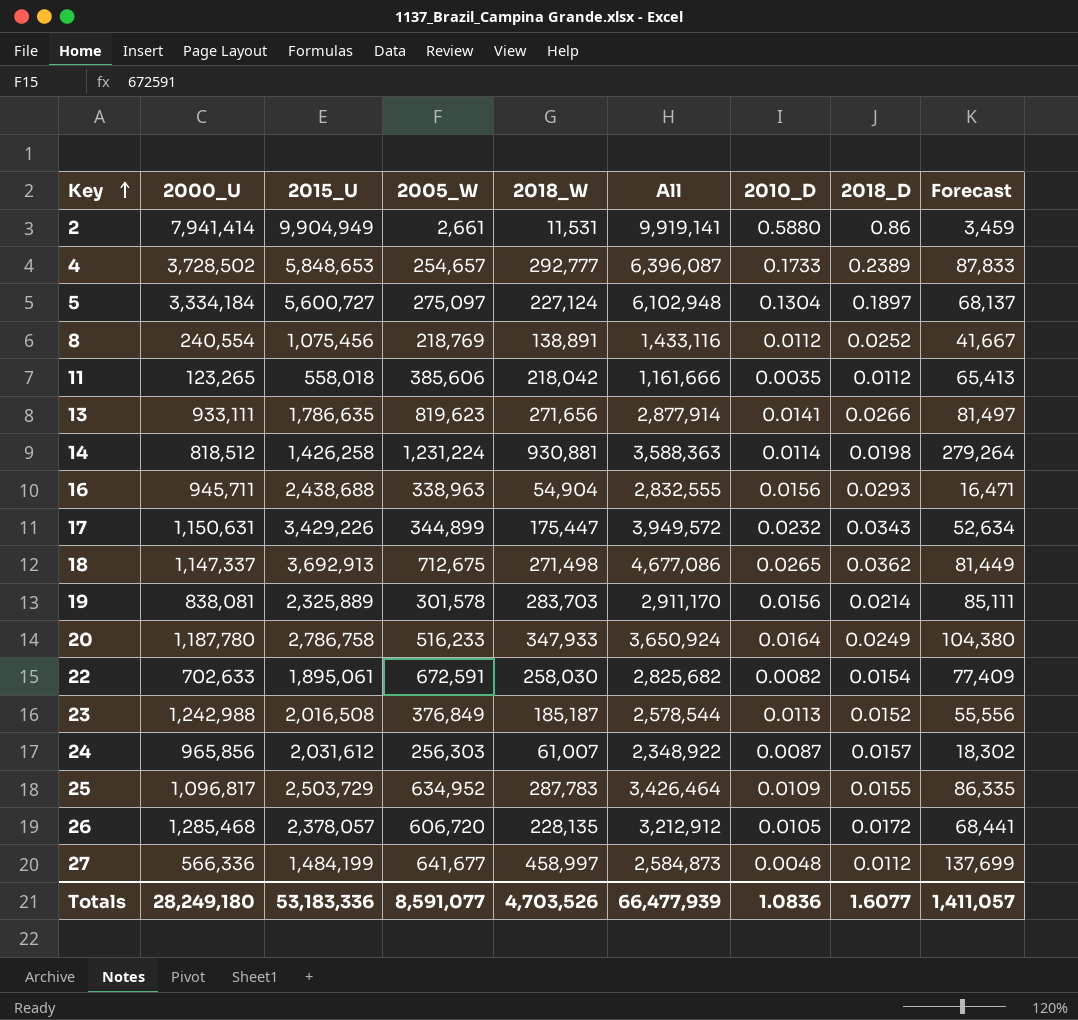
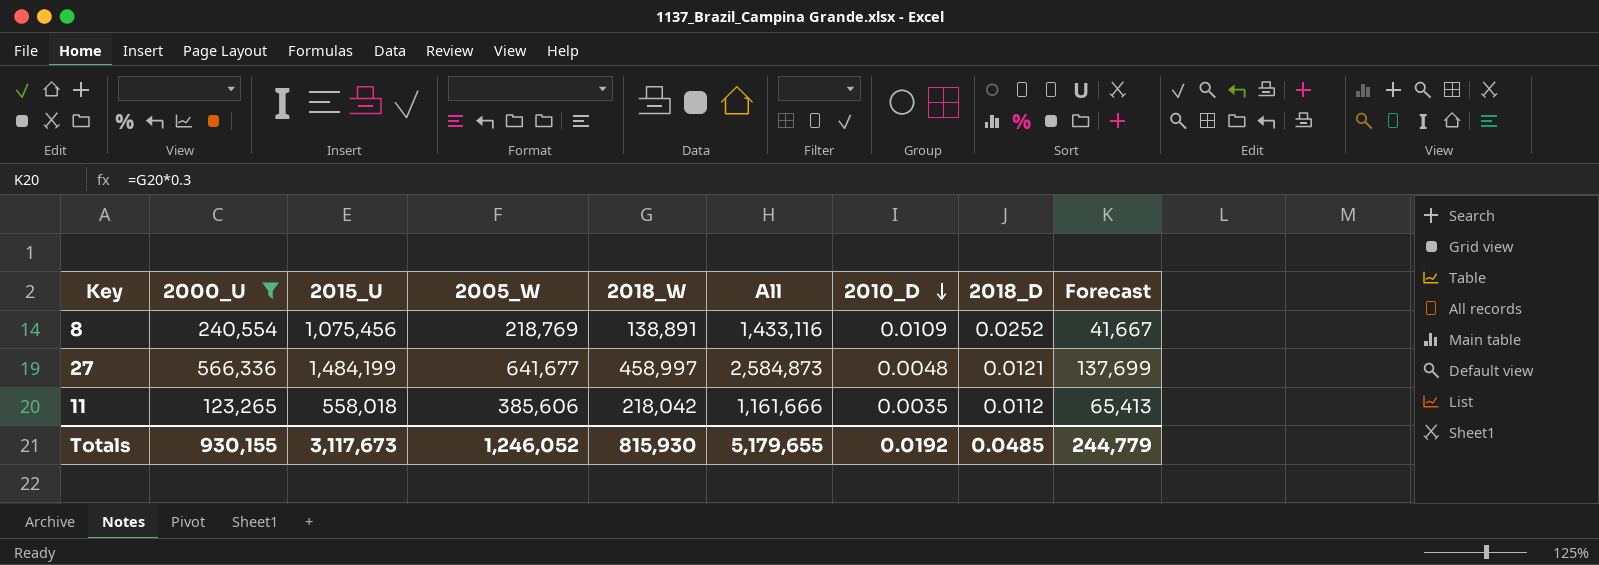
filter: none -> 2000_U <= 566,336
row order: Key ascending -> 2010_D descending
8 | 2010_D: 0.0112 -> 0.0109
27 | 2018_D: 0.0112 -> 0.0121
Totals | 2000_U: 28,249,180 -> 930,155
Totals | 2015_U: 53,183,336 -> 3,117,673
Totals | 2005_W: 8,591,077 -> 1,246,052
Totals | 2018_W: 4,703,526 -> 815,930
Totals | All: 66,477,939 -> 5,179,655
Totals | 2010_D: 1.0836 -> 0.0192
Totals | 2018_D: 1.6077 -> 0.0485
Totals | Forecast: 1,411,057 -> 244,779

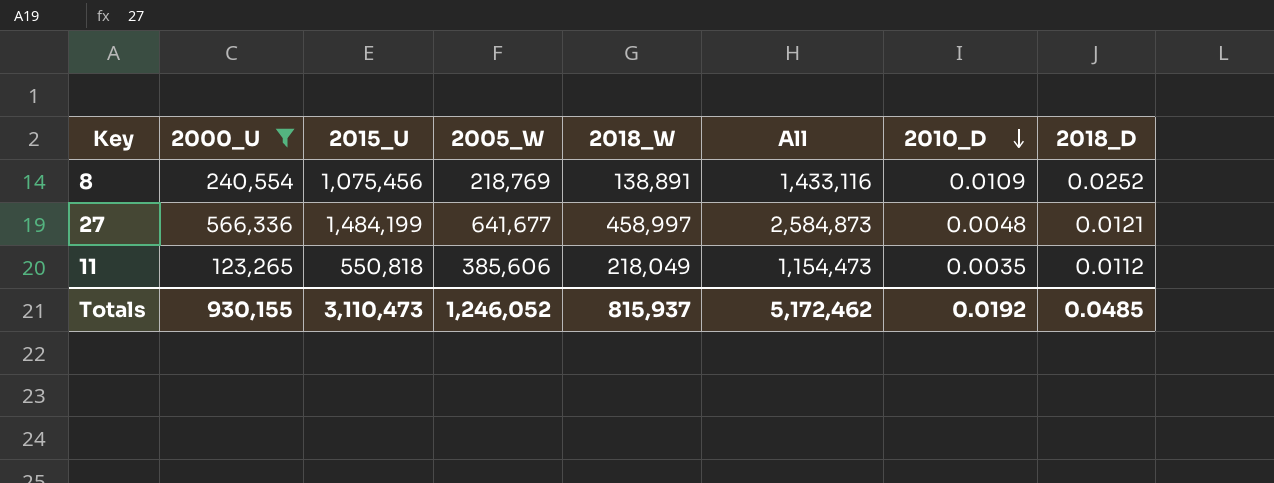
column Forecast | formula: [2018_W] * 0.3 -> none
11 | 2015_U: 558,018 -> 550,818
11 | 2018_W: 218,042 -> 218,049
11 | All: 1,161,666 -> 1,154,473
Totals | 2015_U: 3,117,673 -> 3,110,473
Totals | 2018_W: 815,930 -> 815,937
Totals | All: 5,179,655 -> 5,172,462

